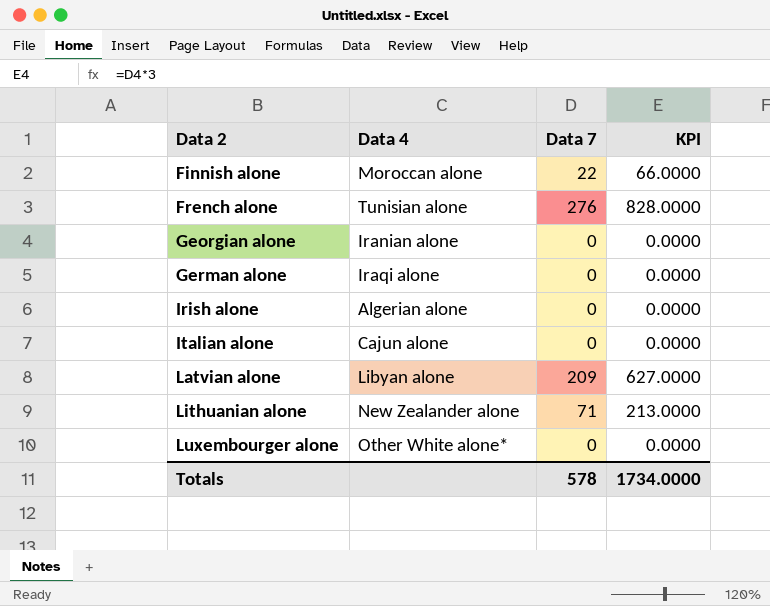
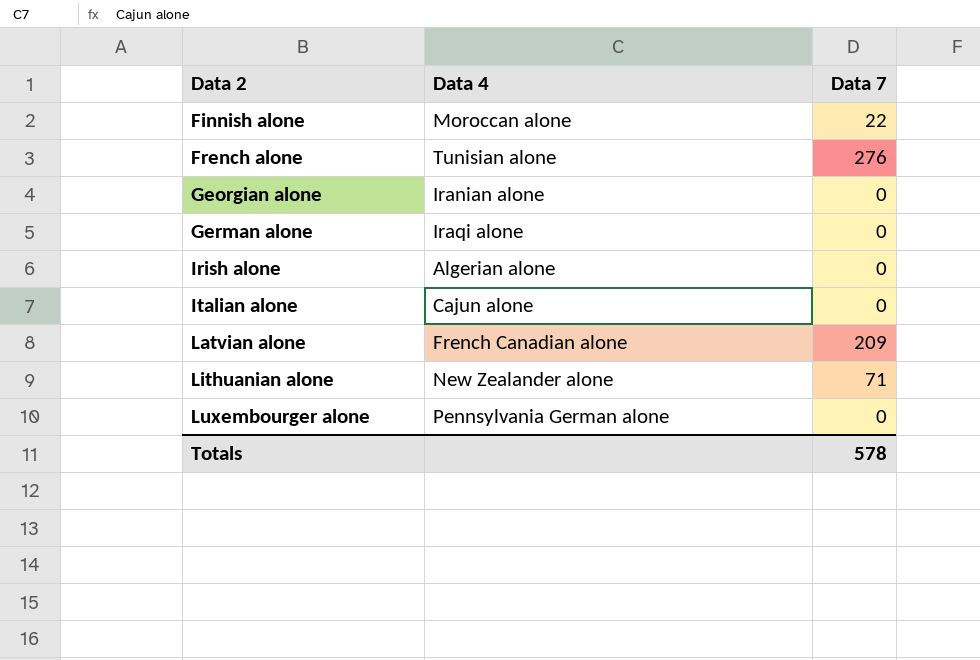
column KPI | formula: [Data 7] * 3 -> none
Latvian alone | Data 4: Libyan alone -> French Canadian alone
Luxembourger alone | Data 4: Other White alone* -> Pennsylvania German alone

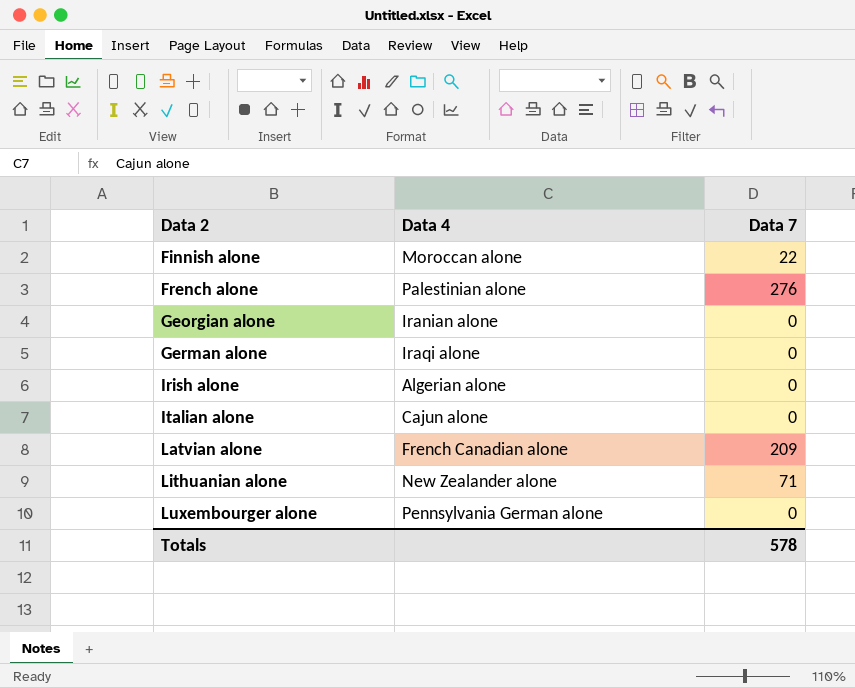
French alone | Data 4: Tunisian alone -> Palestinian alone

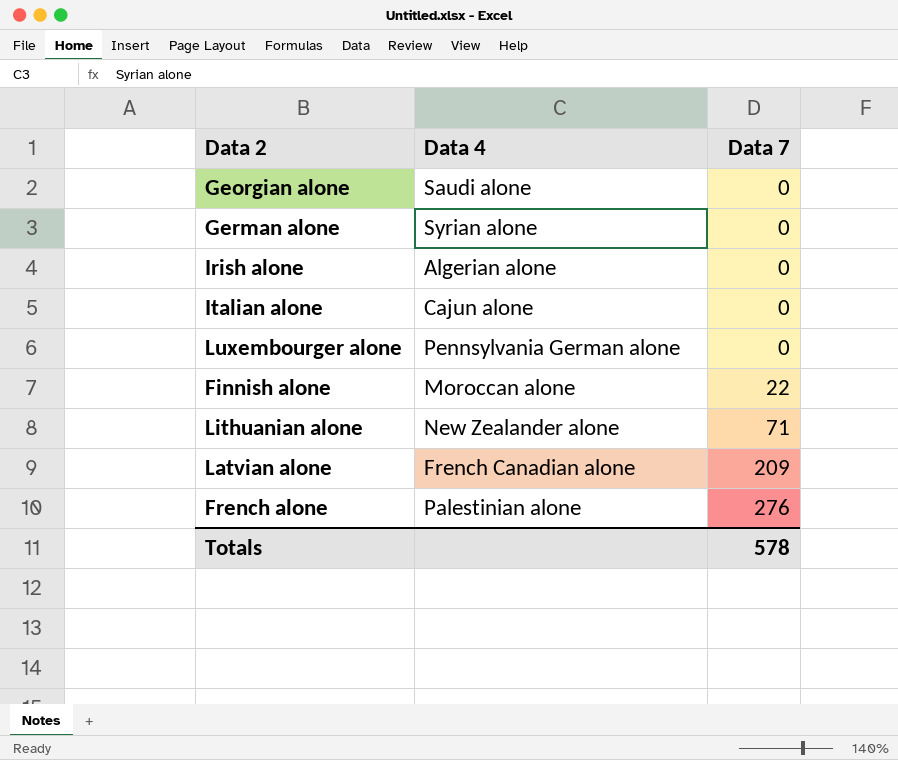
row order: Data 2 ascending -> Data 7 ascending
Georgian alone | Data 4: Iranian alone -> Saudi alone
German alone | Data 4: Iraqi alone -> Syrian alone

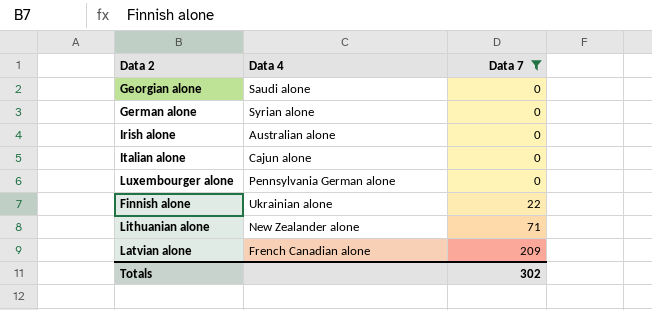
filter: none -> Data 7 != 276
Irish alone | Data 4: Algerian alone -> Australian alone
Finnish alone | Data 4: Moroccan alone -> Ukrainian alone
Totals | Data 7: 578 -> 302

